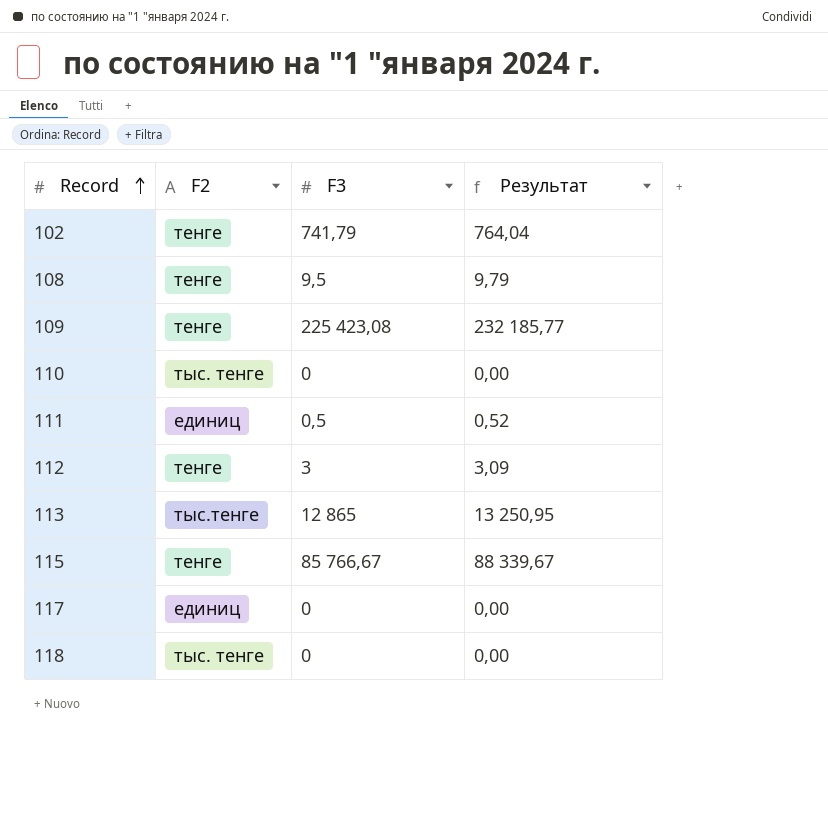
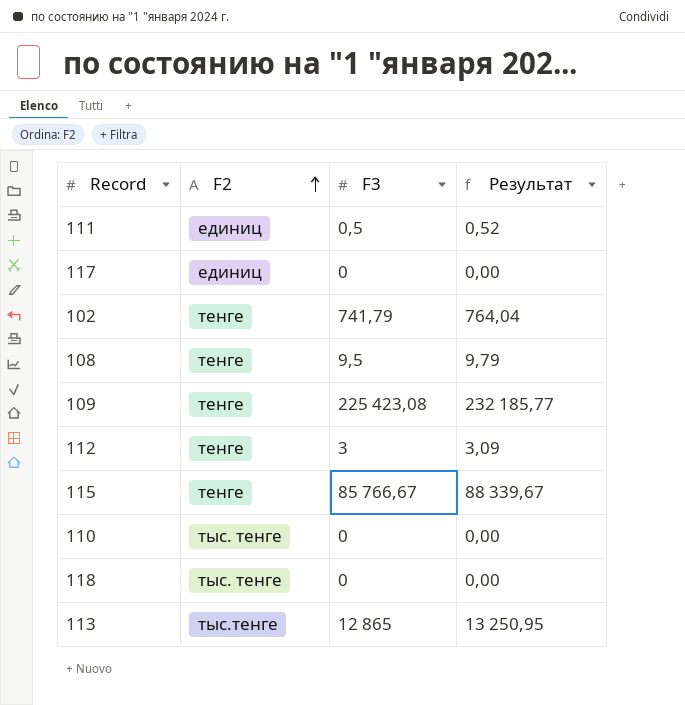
row order: Record ascending -> F2 ascending

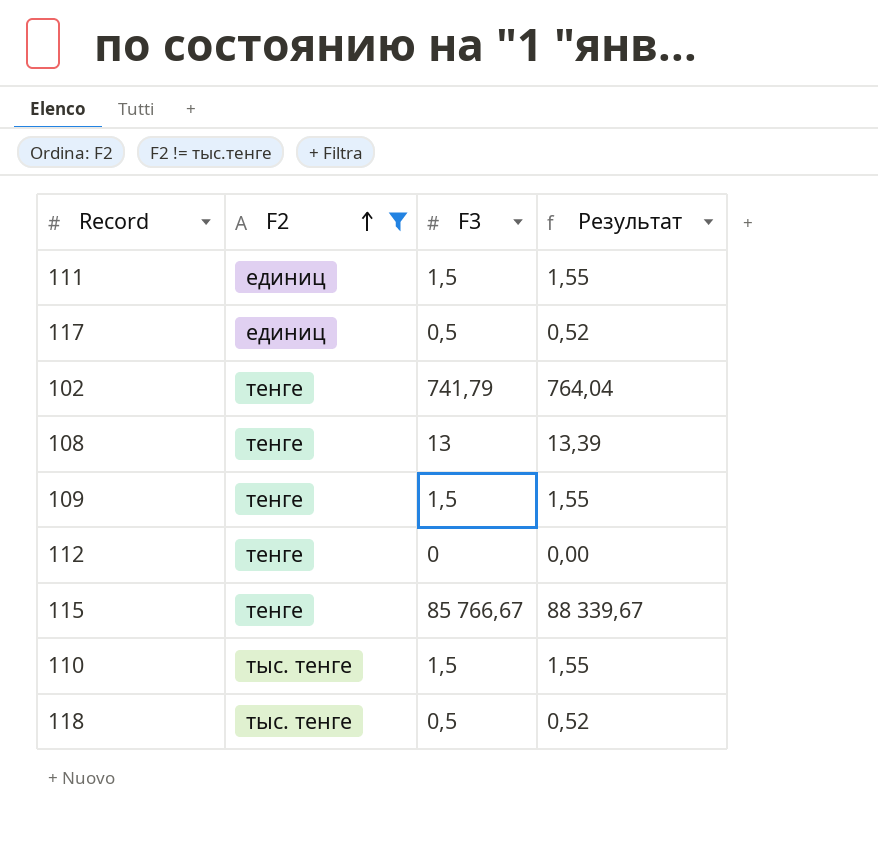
filter: none -> F2 != тыс.тенге
111 | F3: 0,5 -> 1,5
111 | Результат: 0,52 -> 1,55
117 | F3: 0 -> 0,5
117 | Результат: 0,00 -> 0,52
108 | F3: 9,5 -> 13
108 | Результат: 9,79 -> 13,39
109 | F3: 225 423,08 -> 1,5
109 | Результат: 232 185,77 -> 1,55
112 | F3: 3 -> 0
112 | Результат: 3,09 -> 0,00
110 | F3: 0 -> 1,5
110 | Результат: 0,00 -> 1,55
118 | F3: 0 -> 0,5
118 | Результат: 0,00 -> 0,52

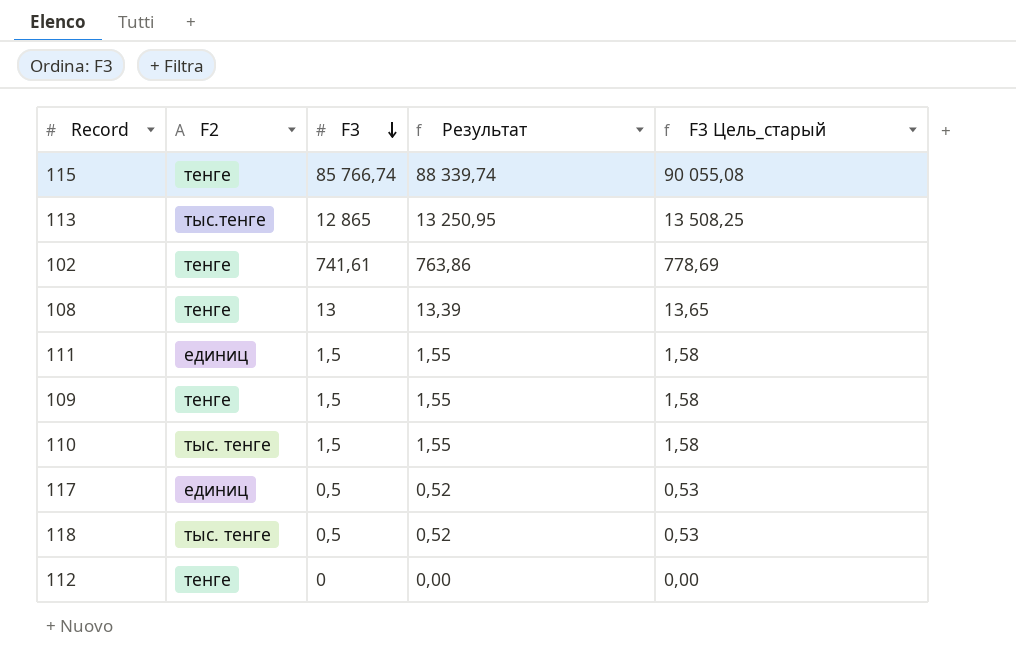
filter: F2 != тыс.тенге -> none
row order: F2 ascending -> F3 descending
column F3 Цель_старый | formula: none -> [F3] * 1,05
115 | F3: 85 766,67 -> 85 766,74
115 | Результат: 88 339,67 -> 88 339,74
102 | F3: 741,79 -> 741,61
102 | Результат: 764,04 -> 763,86

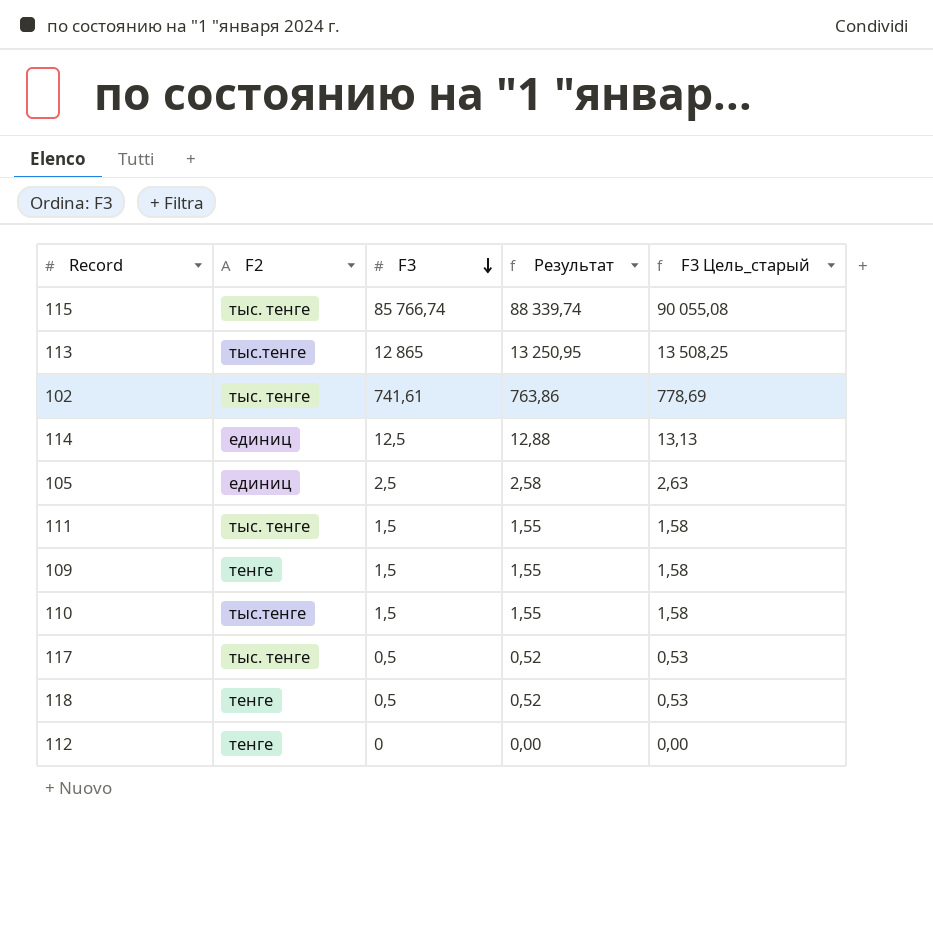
row 108: тенге | 13 | 13,39 | 13,65 -> none
115 | F2: тенге -> тыс. тенге
102 | F2: тенге -> тыс. тенге
row 114: none -> единиц | 12,5 | 12,88 | 13,13
row 105: none -> единиц | 2,5 | 2,58 | 2,63
111 | F2: единиц -> тыс. тенге
110 | F2: тыс. тенге -> тыс.тенге
117 | F2: единиц -> тыс. тенге
118 | F2: тыс. тенге -> тенге

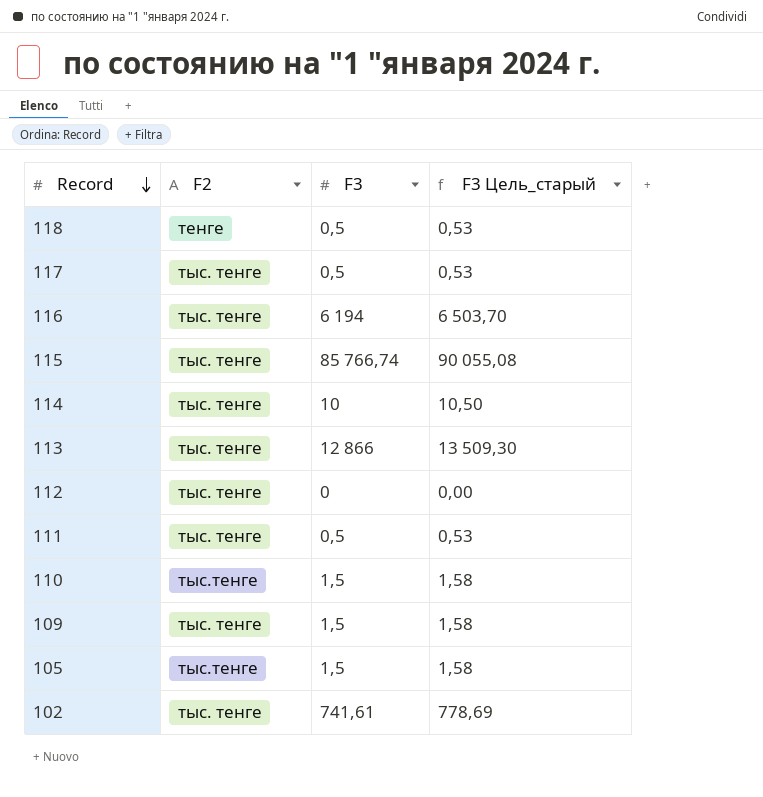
row order: F3 descending -> Record descending
column Результат | formula: [F3] * 1,03 -> none
row 116: none -> тыс. тенге | 6 194 | 6 503,70
114 | F2: единиц -> тыс. тенге
114 | F3: 12,5 -> 10
114 | F3 Цель_старый: 13,13 -> 10,50
113 | F2: тыс.тенге -> тыс. тенге
113 | F3: 12 865 -> 12 866
113 | F3 Цель_старый: 13 508,25 -> 13 509,30
112 | F2: тенге -> тыс. тенге
111 | F3: 1,5 -> 0,5
111 | F3 Цель_старый: 1,58 -> 0,53
109 | F2: тенге -> тыс. тенге
105 | F2: единиц -> тыс.тенге
105 | F3: 2,5 -> 1,5
105 | F3 Цель_старый: 2,63 -> 1,58

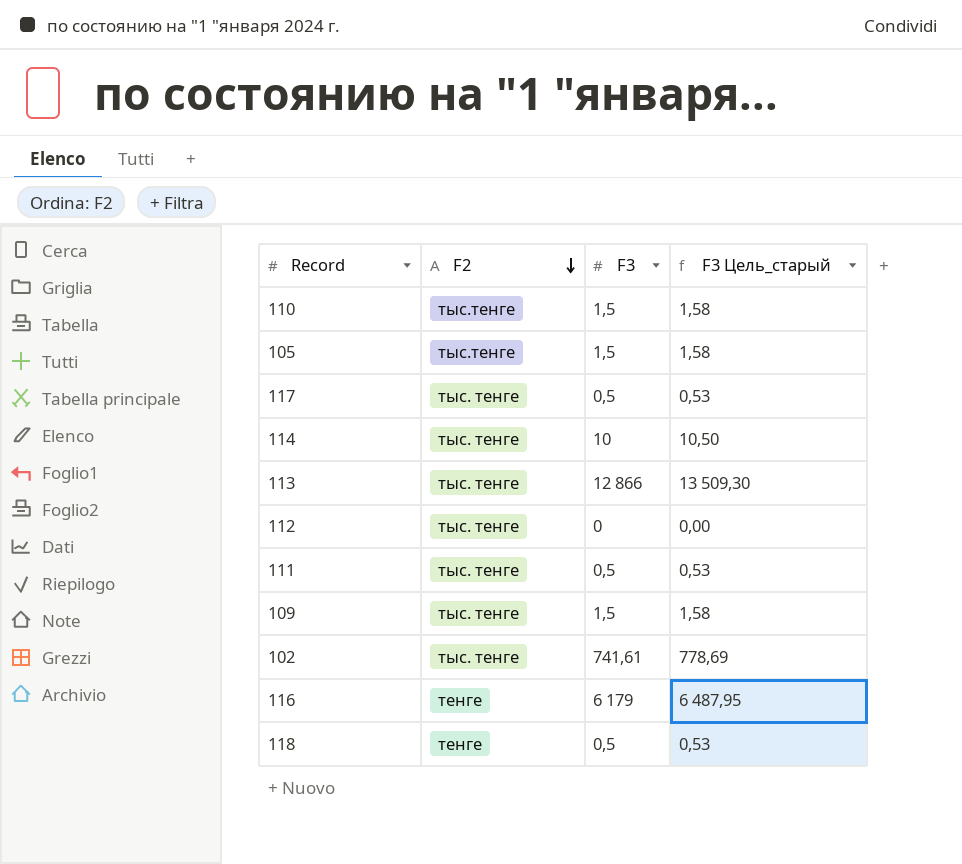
row order: Record descending -> F2 descending
row 115: тыс. тенге | 85 766,74 | 90 055,08 -> none
116 | F2: тыс. тенге -> тенге
116 | F3: 6 194 -> 6 179
116 | F3 Цель_старый: 6 503,70 -> 6 487,95

